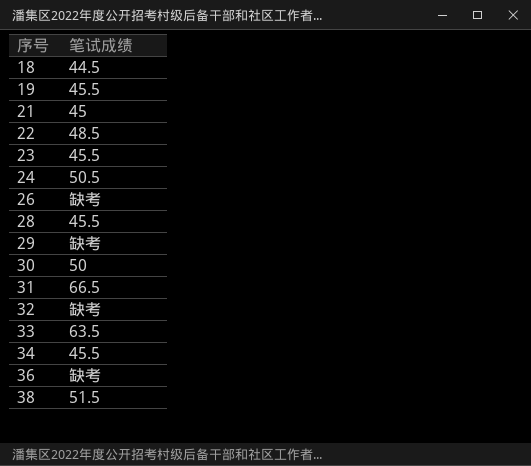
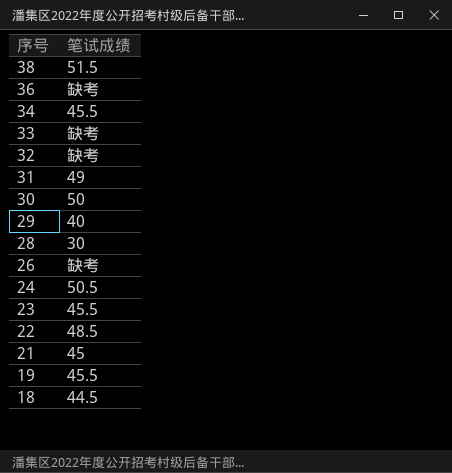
row order: 序号 ascending -> 序号 descending
33 | 笔试成绩: 63.5 -> 缺考
31 | 笔试成绩: 66.5 -> 49
29 | 笔试成绩: 缺考 -> 40
28 | 笔试成绩: 45.5 -> 30

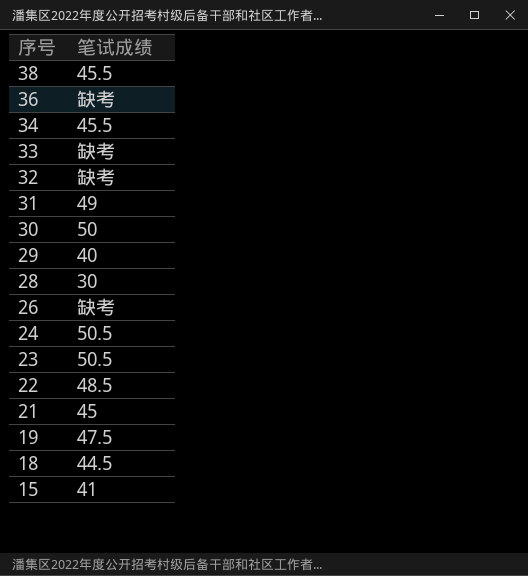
38 | 笔试成绩: 51.5 -> 45.5
23 | 笔试成绩: 45.5 -> 50.5
19 | 笔试成绩: 45.5 -> 47.5
row 15: none -> 41

